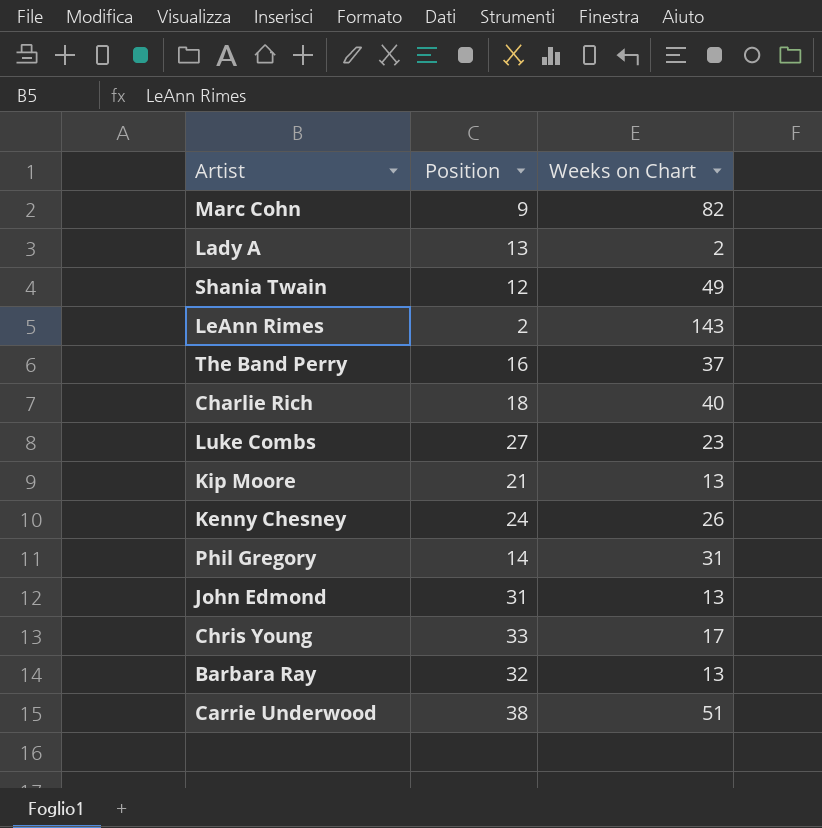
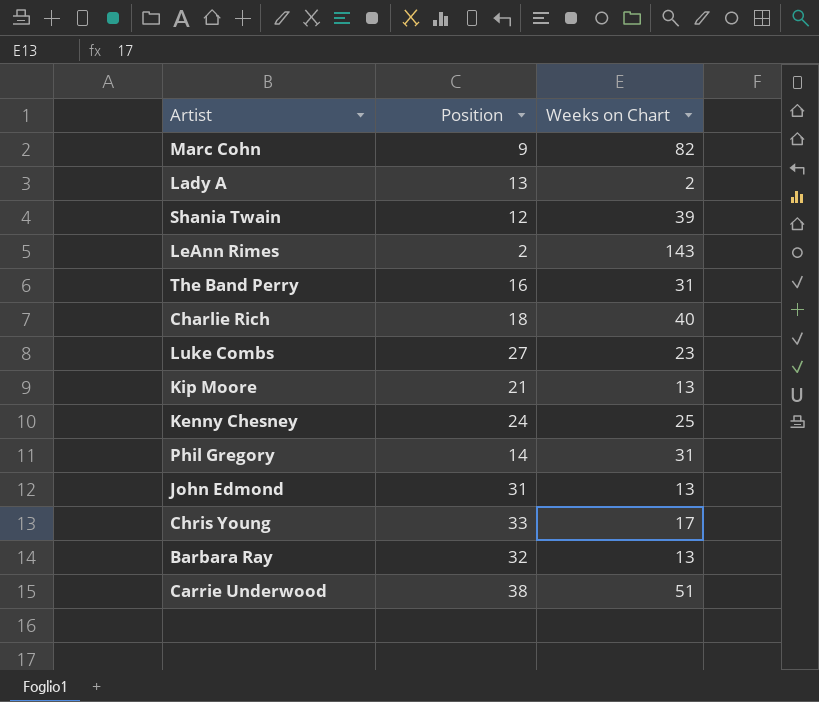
Shania Twain | Weeks on Chart: 49 -> 39
The Band Perry | Weeks on Chart: 37 -> 31
Kenny Chesney | Weeks on Chart: 26 -> 25

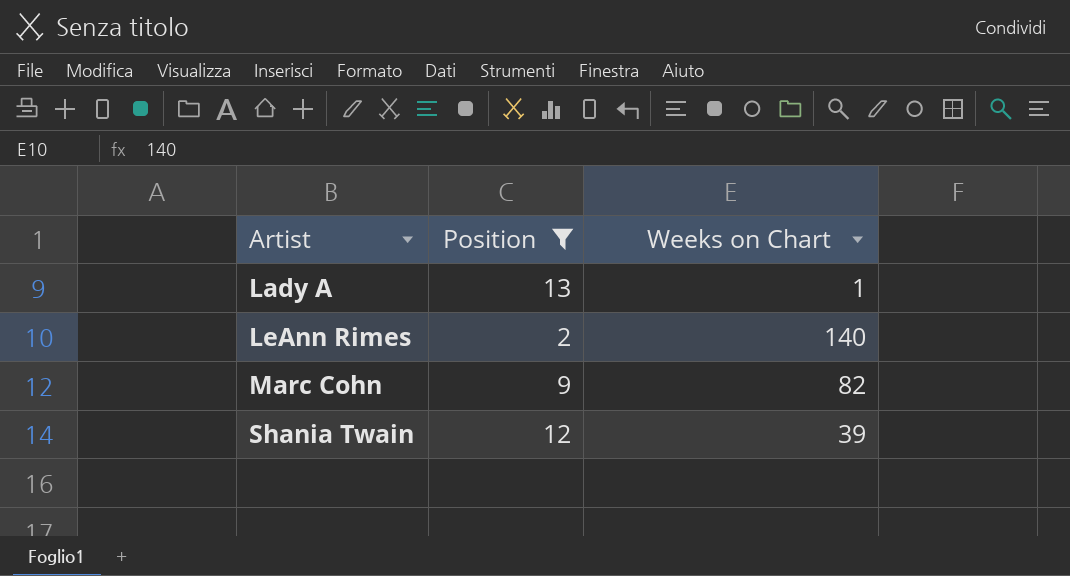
filter: none -> Position <= 13
row order: none -> Artist ascending
Lady A | Weeks on Chart: 2 -> 1
LeAnn Rimes | Weeks on Chart: 143 -> 140

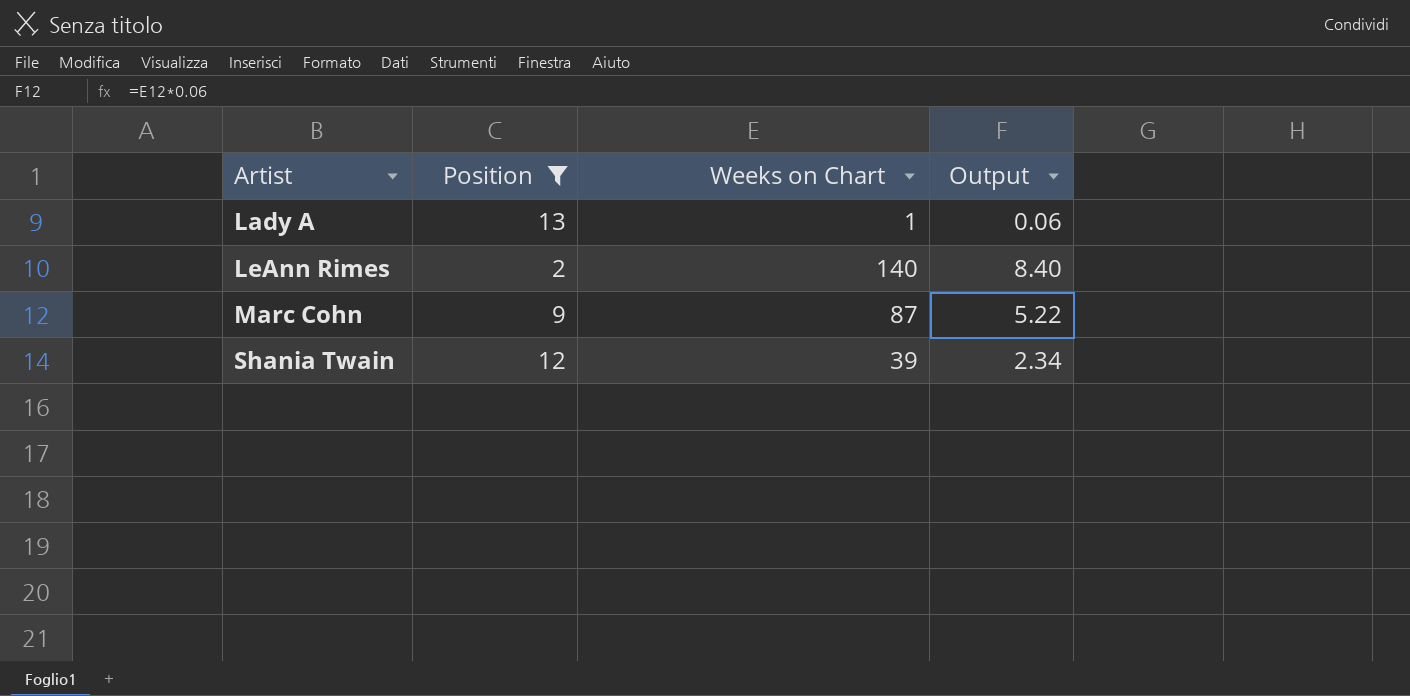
column Output | formula: none -> [Weeks on Chart] * 0.06
Marc Cohn | Weeks on Chart: 82 -> 87

